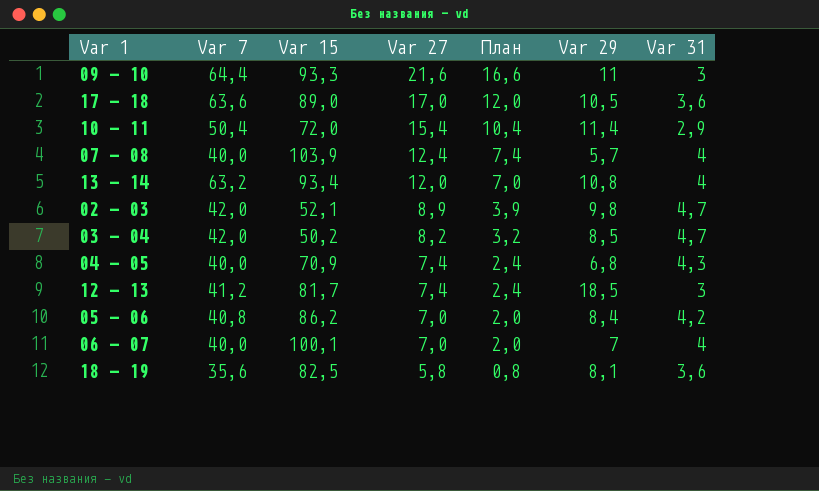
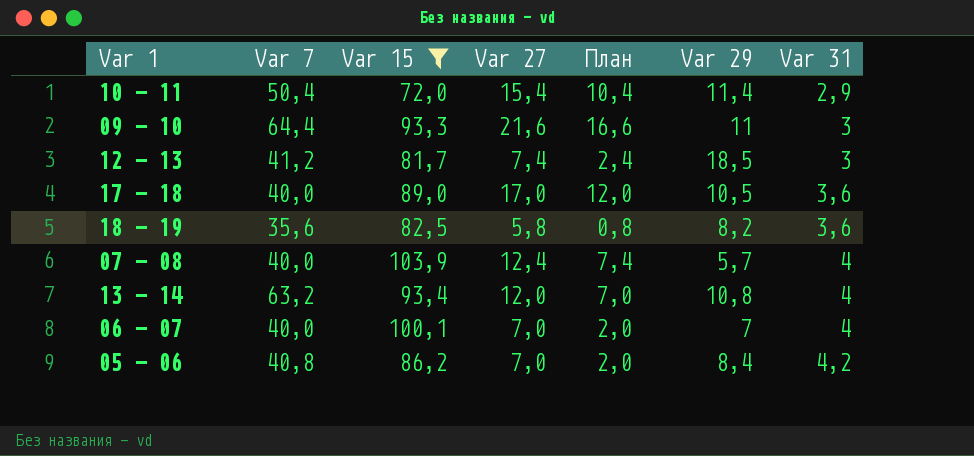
filter: none -> Var 15 >= 72,0
row order: Var 27 descending -> Var 31 ascending
17 - 18 | Var 7: 63,6 -> 40,0
18 - 19 | Var 29: 8,1 -> 8,2

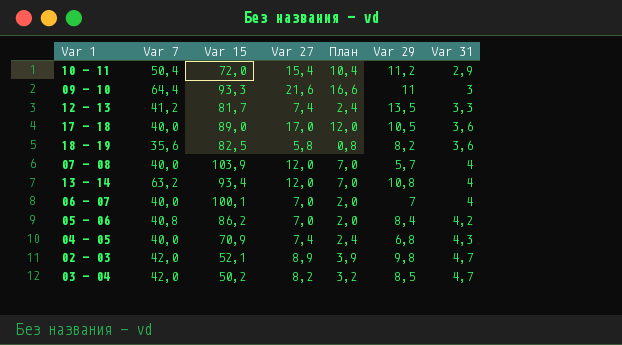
filter: Var 15 >= 72,0 -> none
10 - 11 | Var 29: 11,4 -> 11,2
12 - 13 | Var 29: 18,5 -> 13,5
12 - 13 | Var 31: 3 -> 3,3
07 - 08 | Var 27: 12,4 -> 12,0
07 - 08 | План: 7,4 -> 7,0

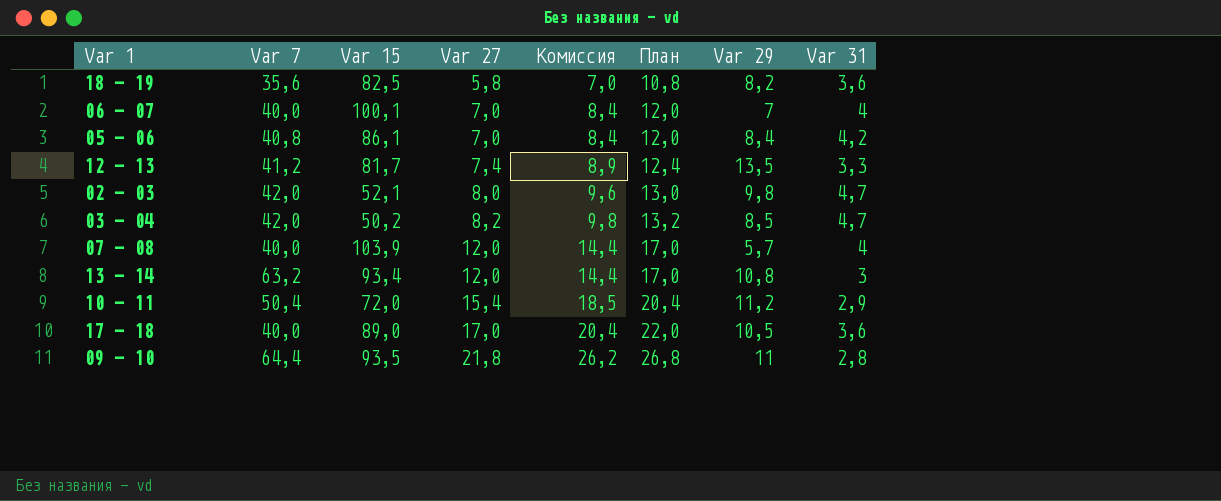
row order: Var 31 ascending -> Var 27 ascending
column Комиссия | formula: none -> [Var 27] * 1,2
column План | formula: [Var 27] - 5 -> [Var 27] + 5
row 04 - 05: 40,0 | 70,9 | 7,4 | 2,4 | 6,8 | 4,3 -> none
05 - 06 | Var 15: 86,2 -> 86,1
02 - 03 | Var 27: 8,9 -> 8,0
13 - 14 | Var 31: 4 -> 3
09 - 10 | Var 15: 93,3 -> 93,5
09 - 10 | Var 27: 21,6 -> 21,8
09 - 10 | Var 31: 3 -> 2,8

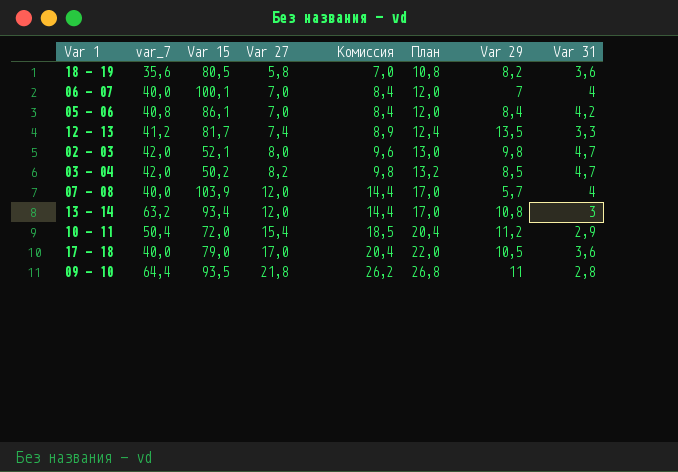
column name: Var 7 -> var_7
18 - 19 | Var 15: 82,5 -> 80,5
17 - 18 | Var 15: 89,0 -> 79,0

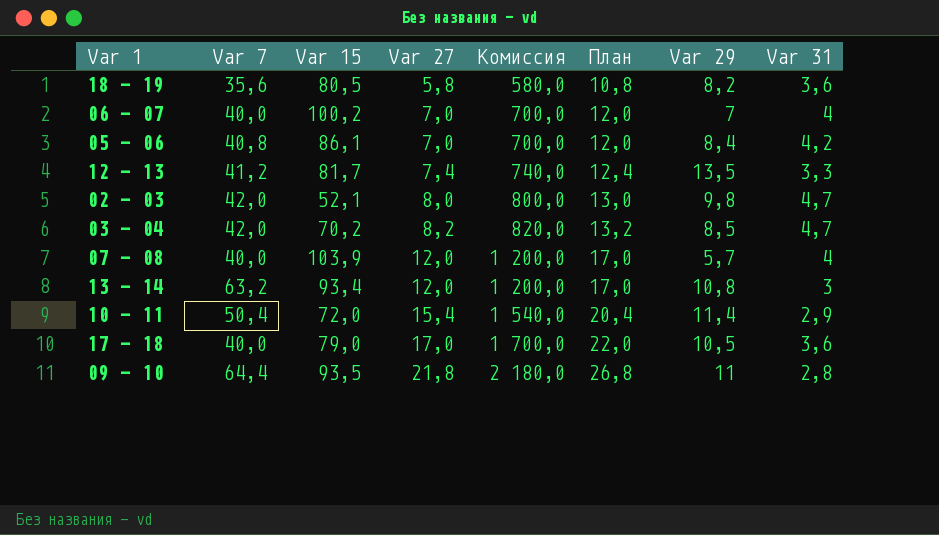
column name: var_7 -> Var 7
column Комиссия | formula: [Var 27] * 1,2 -> [Var 27] * 100
06 - 07 | Var 15: 100,1 -> 100,2
03 - 04 | Var 15: 50,2 -> 70,2
10 - 11 | Var 29: 11,2 -> 11,4

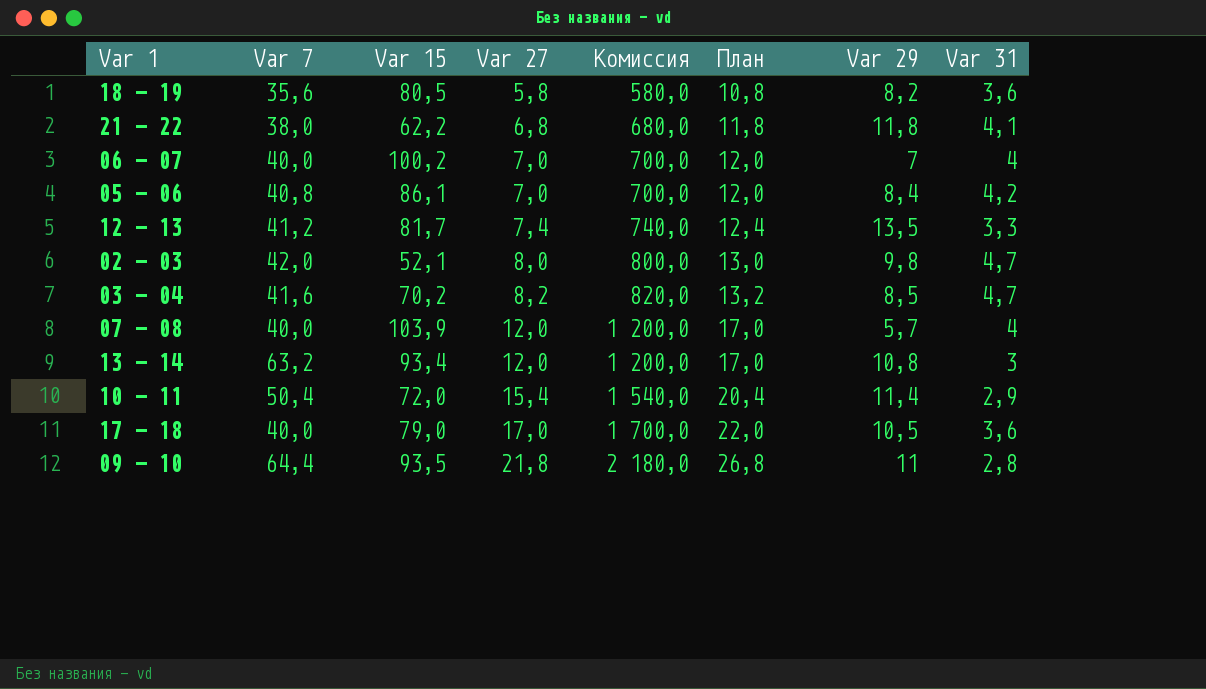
row 21 - 22: none -> 38,0 | 62,2 | 6,8 | 680,0 | 11,8 | 11,8 | 4,1
03 - 04 | Var 7: 42,0 -> 41,6

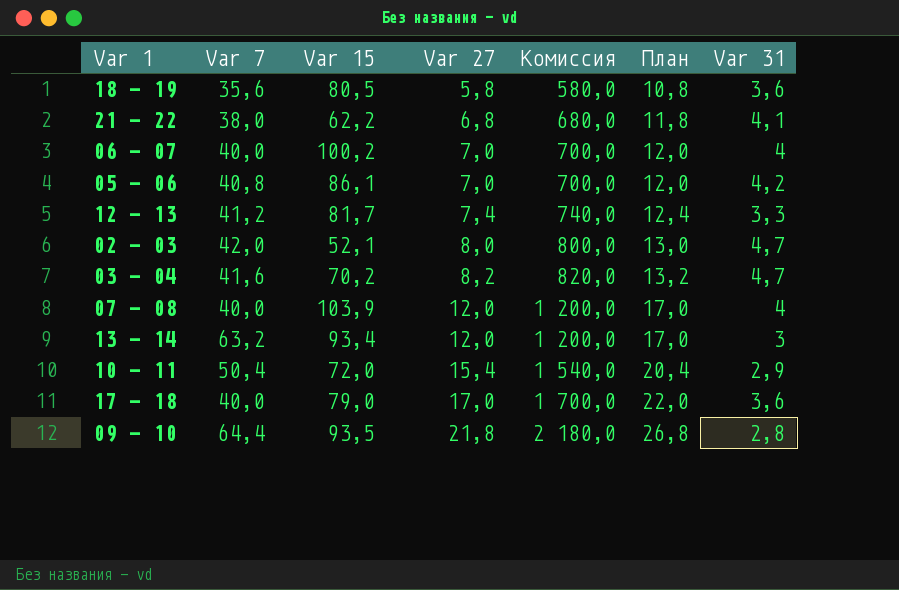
column Var 29 | position: 7 -> none

